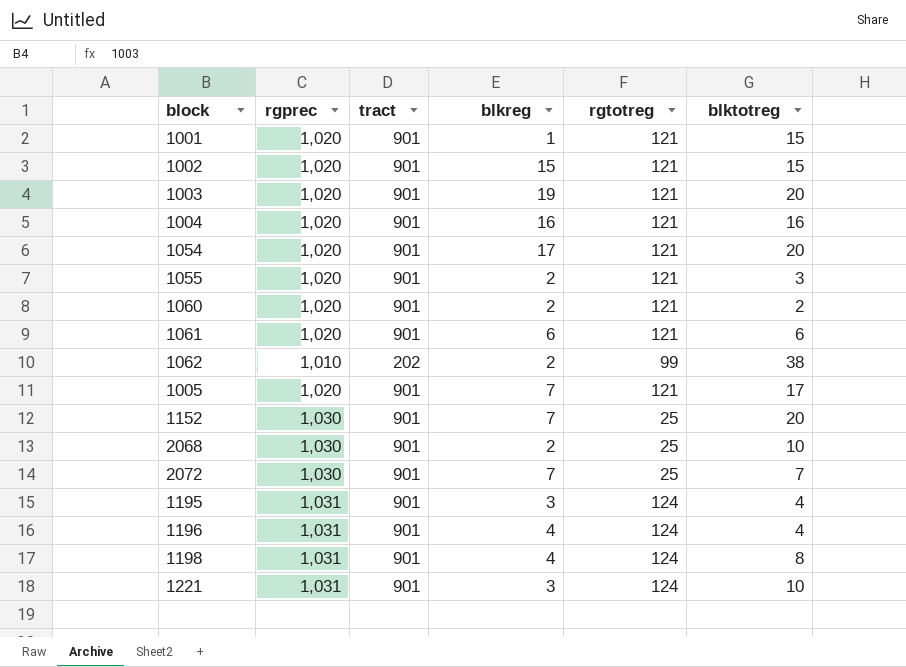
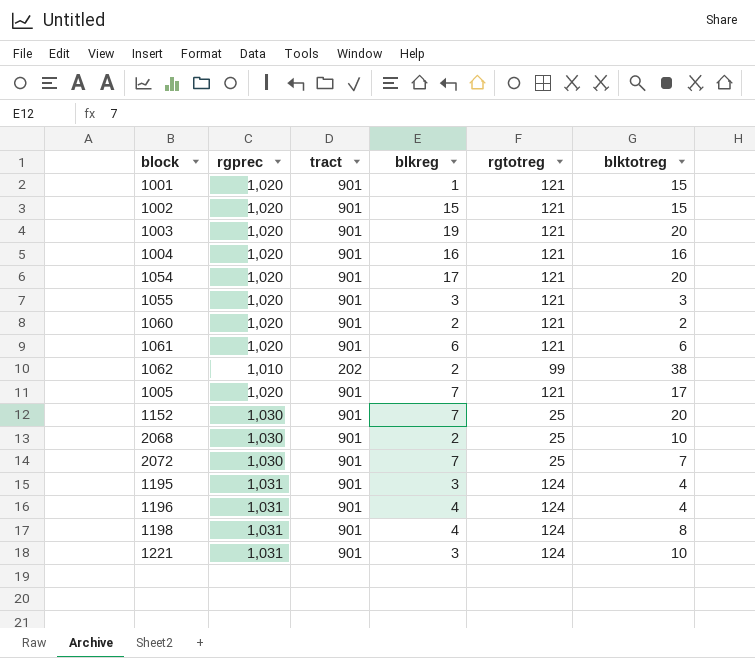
1055 | blkreg: 2 -> 3

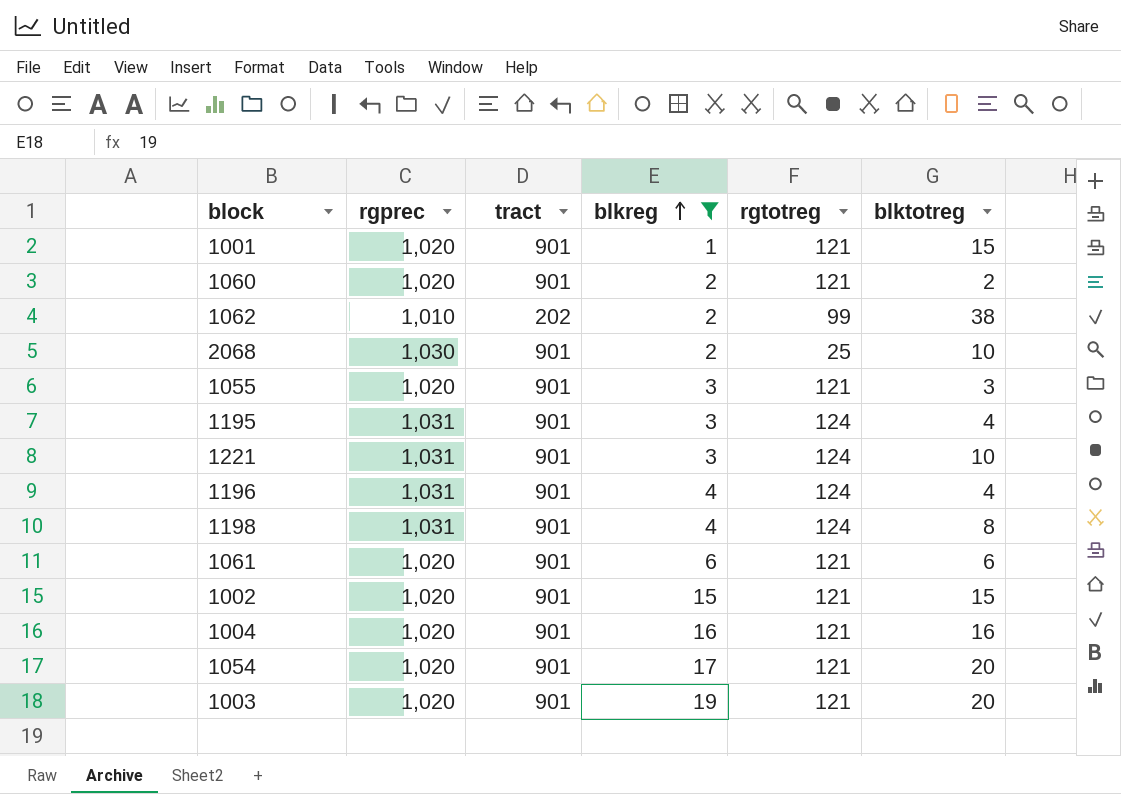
filter: none -> blkreg != 7
row order: none -> blkreg ascending

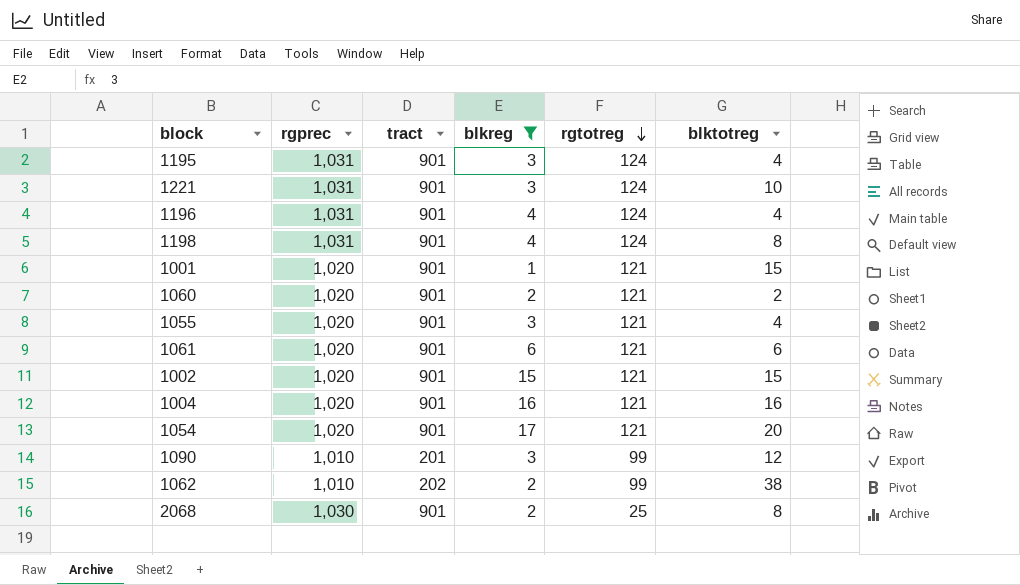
row order: blkreg ascending -> rgtotreg descending
row 1003: 1,020 | 901 | 19 | 121 | 20 -> none
1055 | blktotreg: 3 -> 4
row 1090: none -> 1,010 | 201 | 3 | 99 | 12
2068 | blktotreg: 10 -> 8

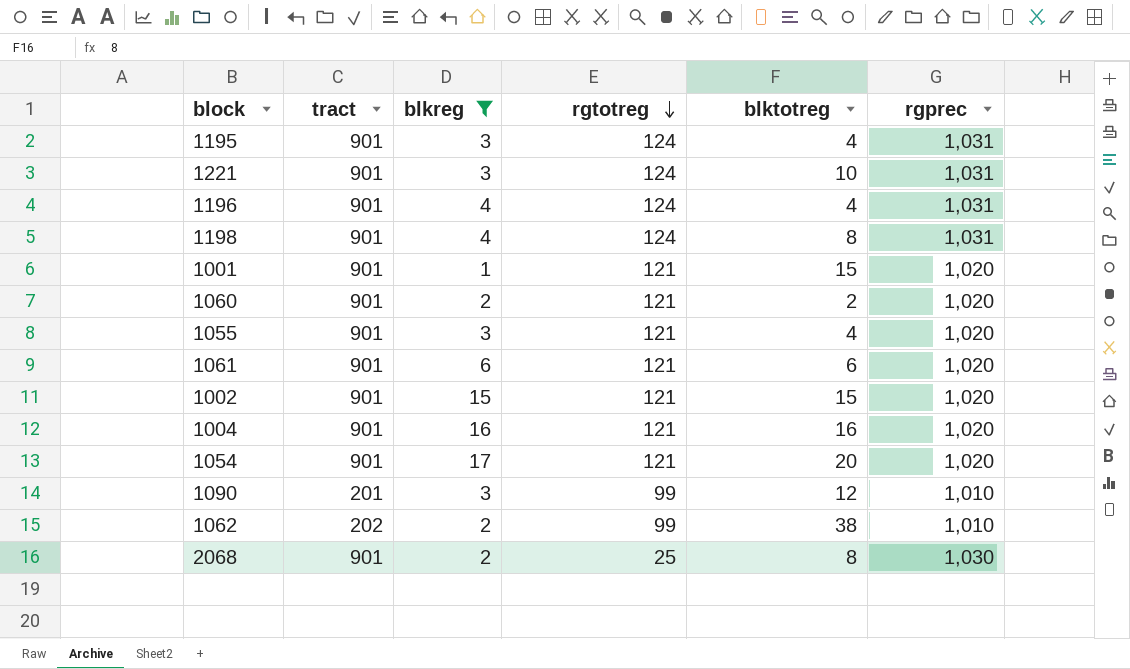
column rgprec | position: 2 -> 6

